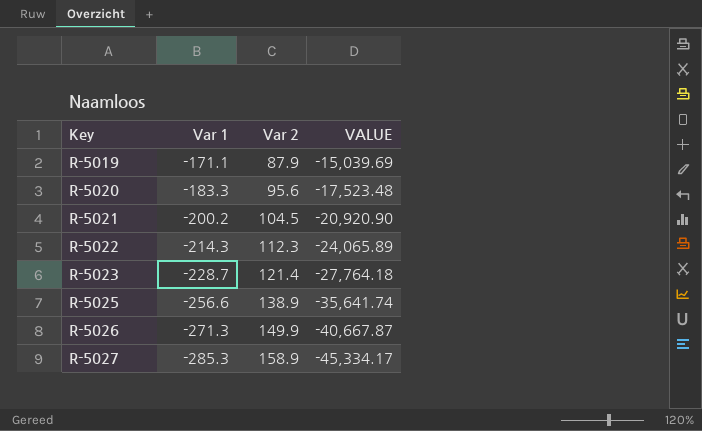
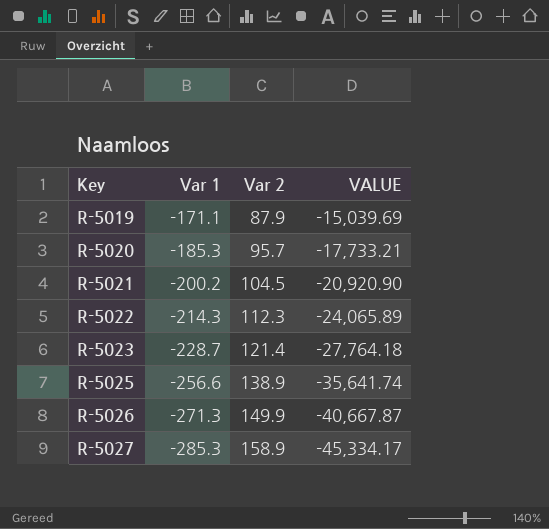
R-5020 | Var 1: -183.3 -> -185.3
R-5020 | Var 2: 95.6 -> 95.7
R-5020 | VALUE: -17,523.48 -> -17,733.21

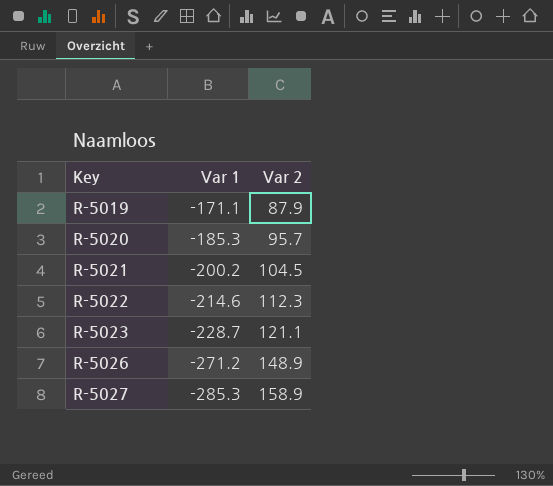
column VALUE | formula: [Var 1] * [Var 2] -> none
row R-5025: -256.6 | 138.9 | -35,641.74 -> none
R-5022 | Var 1: -214.3 -> -214.6
R-5023 | Var 2: 121.4 -> 121.1
R-5026 | Var 1: -271.3 -> -271.2
R-5026 | Var 2: 149.9 -> 148.9

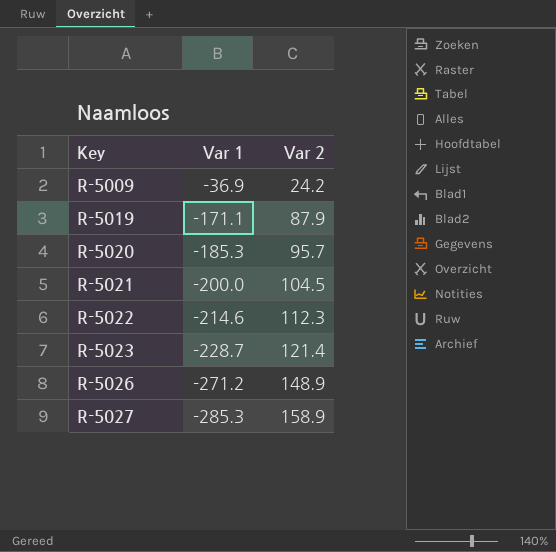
row R-5009: none -> -36.9 | 24.2
R-5021 | Var 1: -200.2 -> -200.0
R-5023 | Var 2: 121.1 -> 121.4

